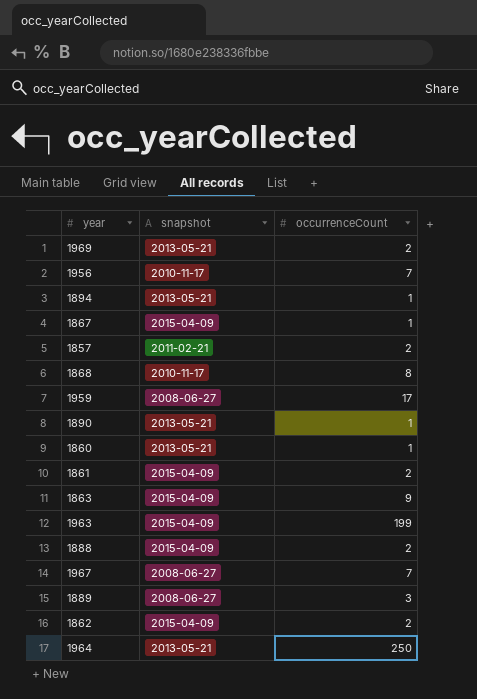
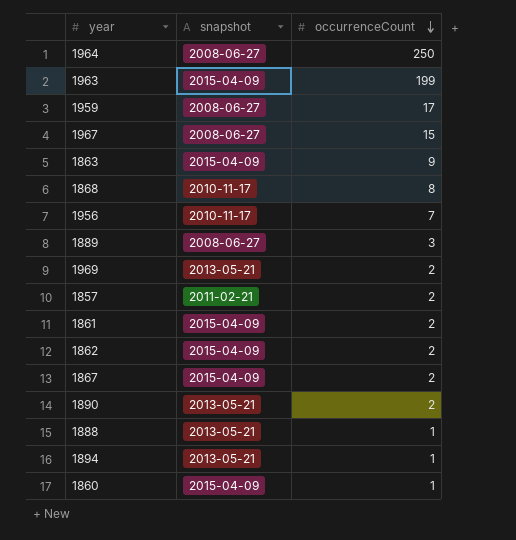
row order: none -> occurrenceCount descending
1964 | snapshot: 2013-05-21 -> 2008-06-27
1967 | occurrenceCount: 7 -> 15
1867 | occurrenceCount: 1 -> 2
1890 | occurrenceCount: 1 -> 2
1888 | snapshot: 2015-04-09 -> 2013-05-21
1888 | occurrenceCount: 2 -> 1
1860 | snapshot: 2013-05-21 -> 2015-04-09

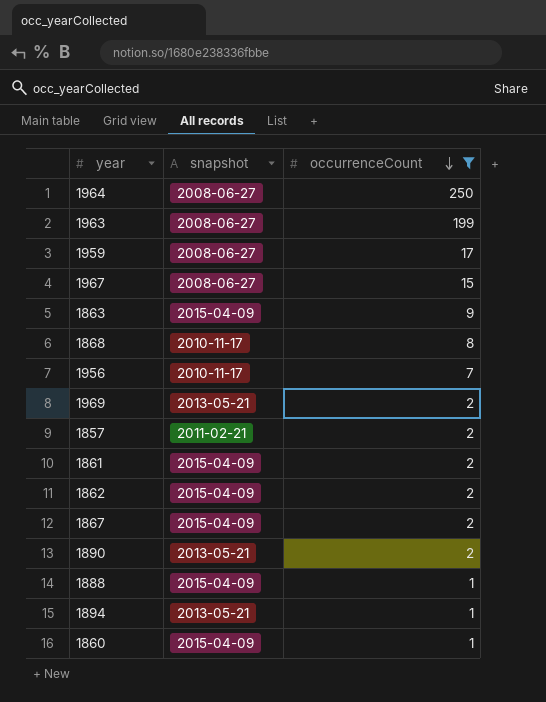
filter: none -> occurrenceCount != 3
1963 | snapshot: 2015-04-09 -> 2008-06-27
1888 | snapshot: 2013-05-21 -> 2015-04-09

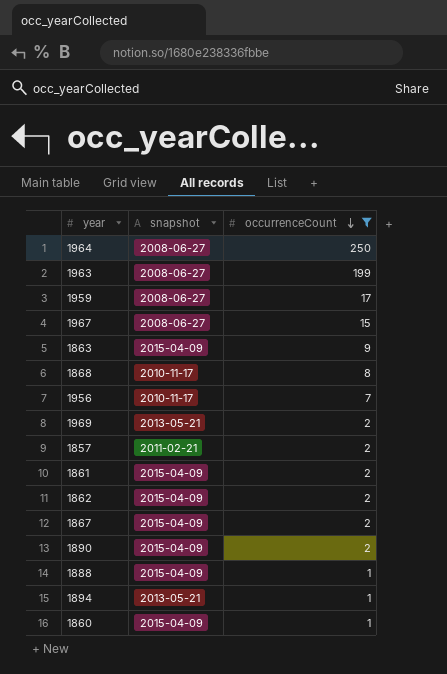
1890 | snapshot: 2013-05-21 -> 2015-04-09

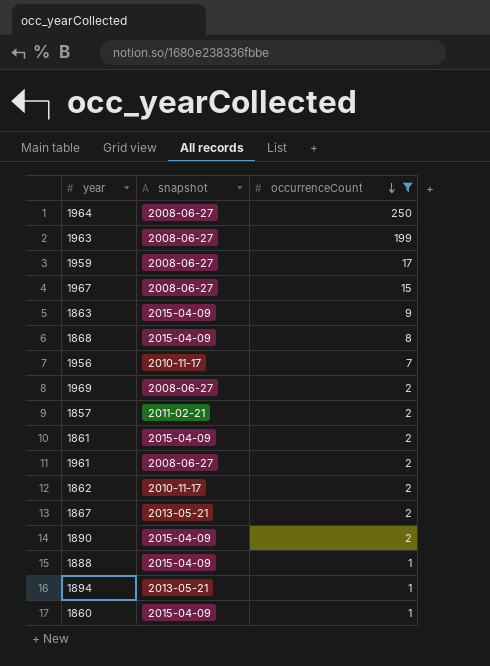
1868 | snapshot: 2010-11-17 -> 2015-04-09
1969 | snapshot: 2013-05-21 -> 2008-06-27
row 1961: none -> 2008-06-27 | 2
1862 | snapshot: 2015-04-09 -> 2010-11-17
1867 | snapshot: 2015-04-09 -> 2013-05-21

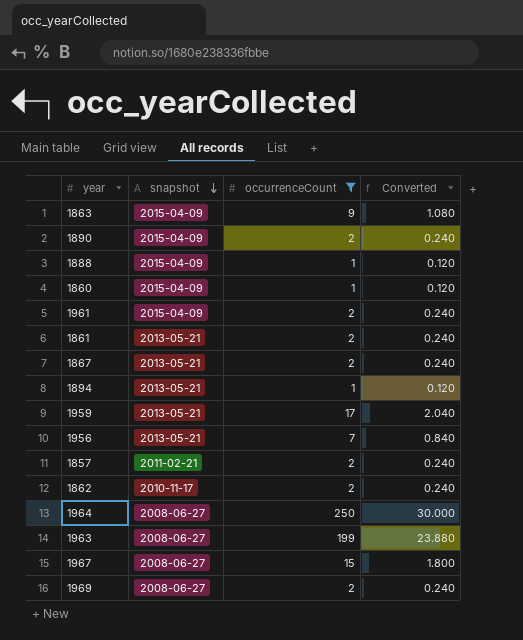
row order: occurrenceCount descending -> snapshot descending
column Converted | formula: none -> [occurrenceCount] * 0.12
row 1868: 2015-04-09 | 8 -> none
1961 | snapshot: 2008-06-27 -> 2015-04-09
1861 | snapshot: 2015-04-09 -> 2013-05-21
1959 | snapshot: 2008-06-27 -> 2013-05-21
1956 | snapshot: 2010-11-17 -> 2013-05-21

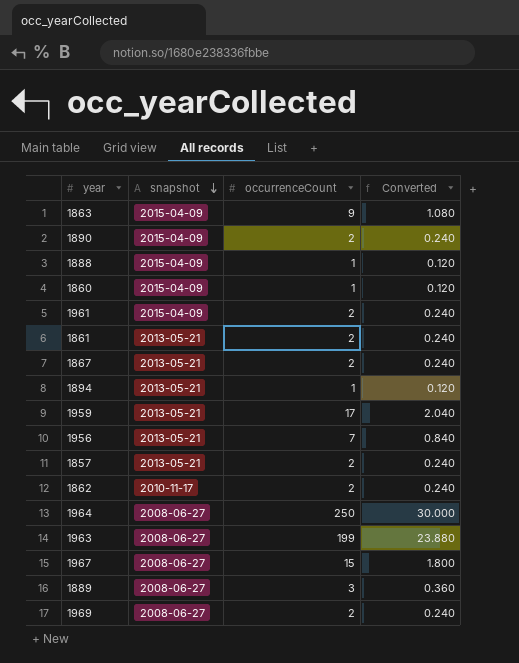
filter: occurrenceCount != 3 -> none
1857 | snapshot: 2011-02-21 -> 2013-05-21

